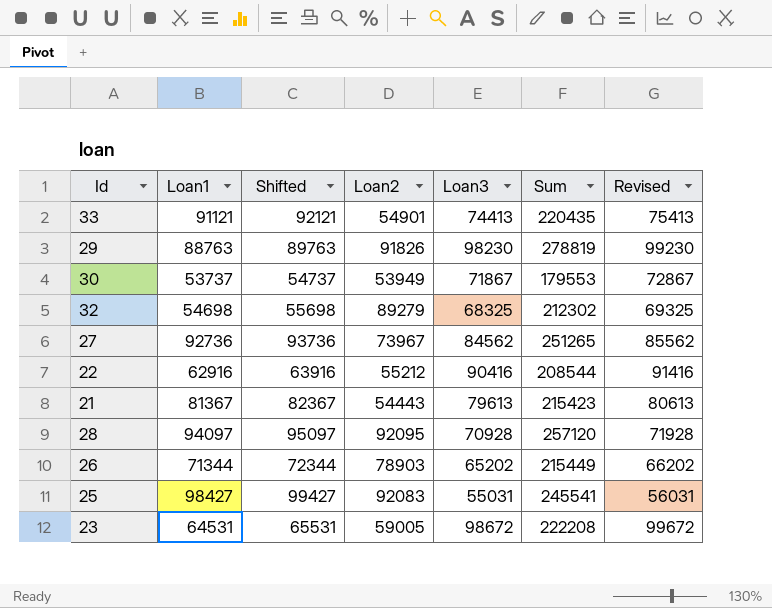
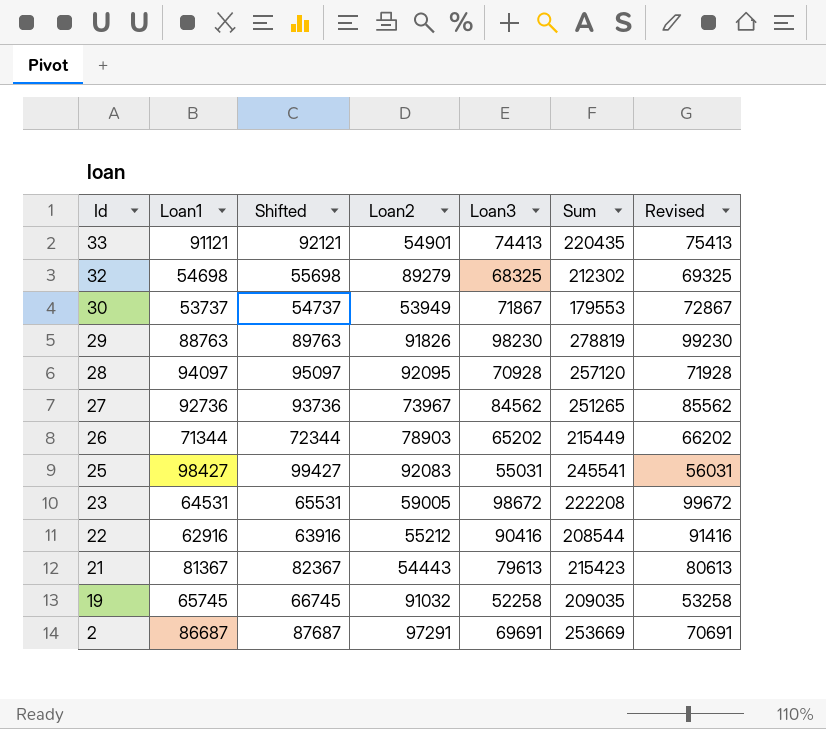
row order: none -> Id descending
row 19: none -> 65745 | 66745 | 91032 | 52258 | 209035 | 53258
row 2: none -> 86687 | 87687 | 97291 | 69691 | 253669 | 70691

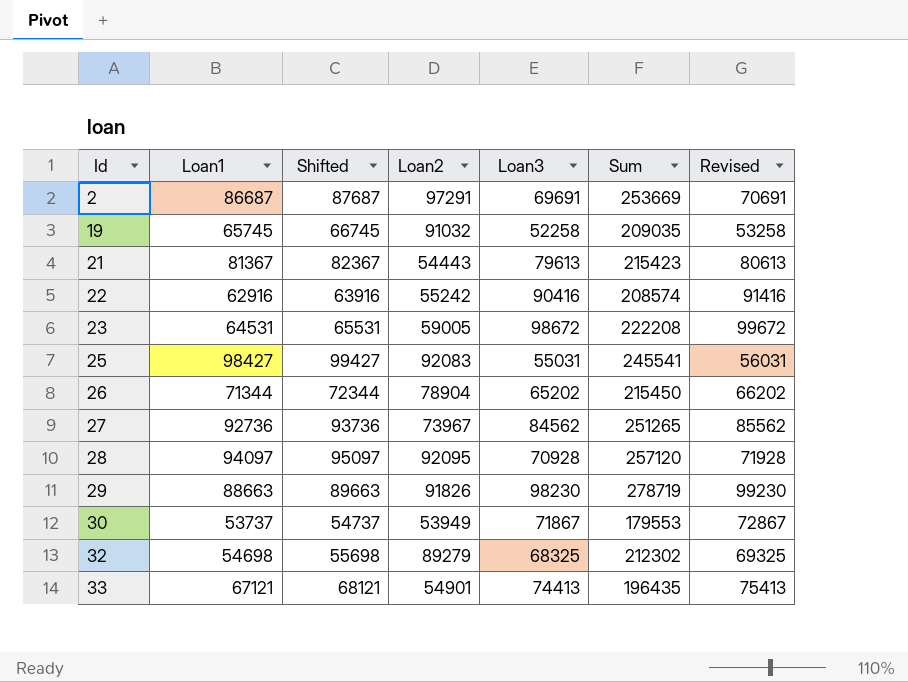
row order: Id descending -> Id ascending
22 | Loan2: 55212 -> 55242
22 | Sum: 208544 -> 208574
26 | Loan2: 78903 -> 78904
26 | Sum: 215449 -> 215450
29 | Loan1: 88763 -> 88663
29 | Shifted: 89763 -> 89663
29 | Sum: 278819 -> 278719
33 | Loan1: 91121 -> 67121
33 | Shifted: 92121 -> 68121
33 | Sum: 220435 -> 196435

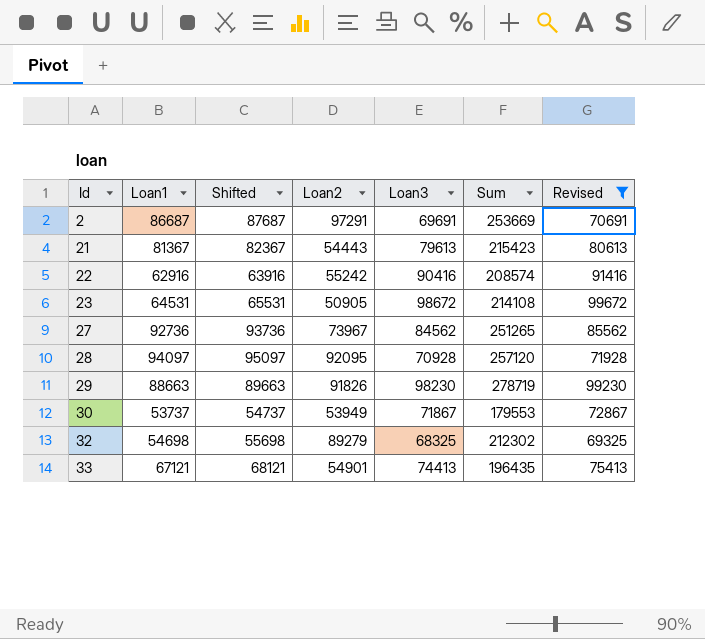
filter: none -> Revised >= 69325
23 | Loan2: 59005 -> 50905
23 | Sum: 222208 -> 214108

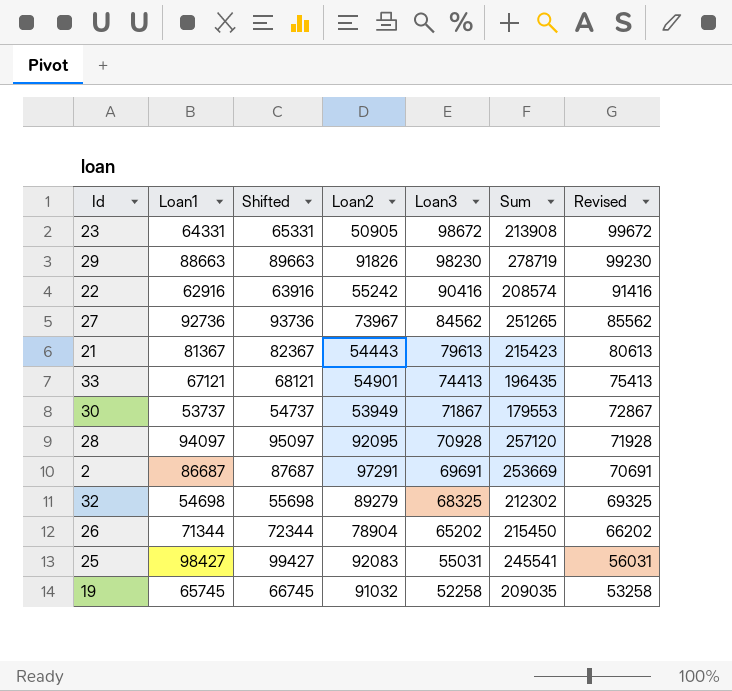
filter: Revised >= 69325 -> none
row order: Id ascending -> Loan3 descending
23 | Loan1: 64531 -> 64331
23 | Shifted: 65531 -> 65331
23 | Sum: 214108 -> 213908

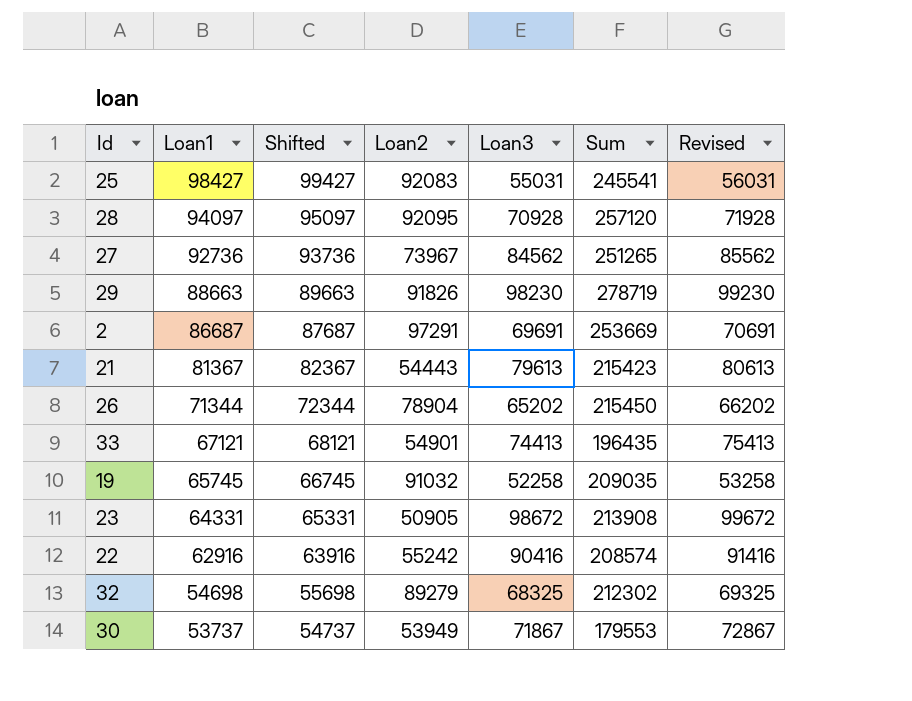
row order: Loan3 descending -> Loan1 descending

